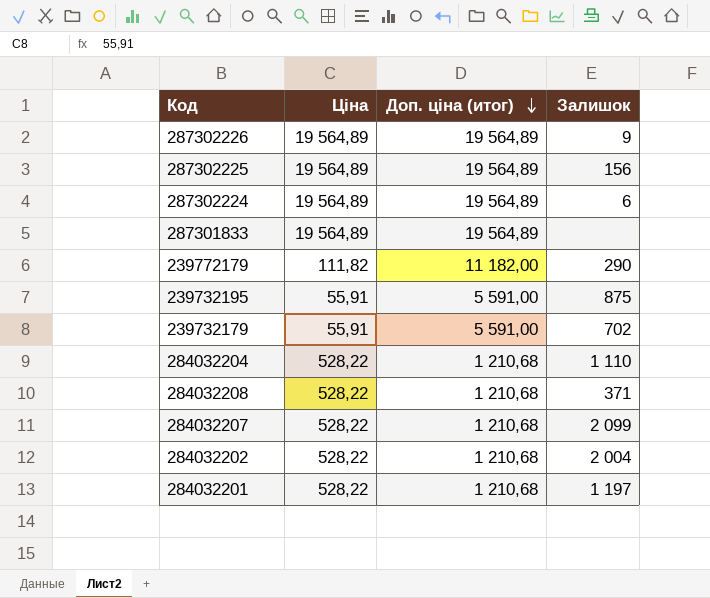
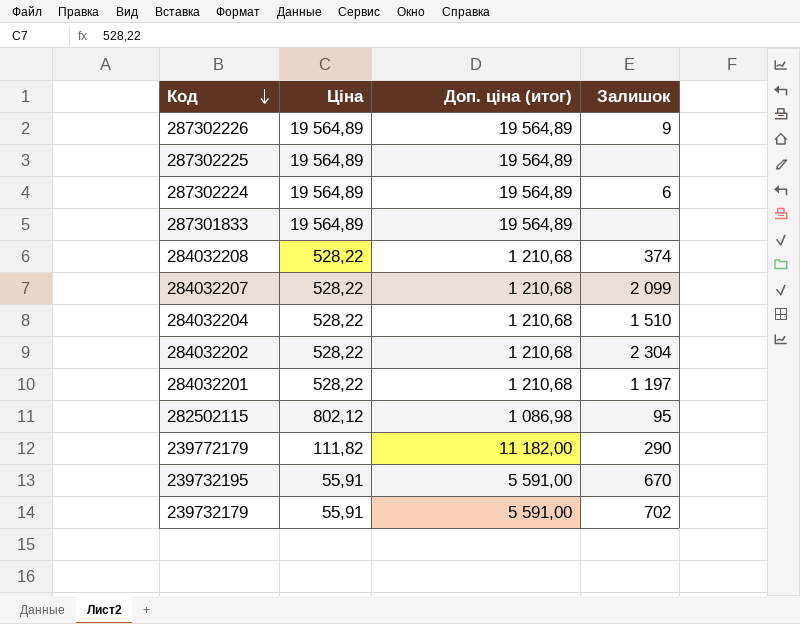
row order: Доп. ціна (итог) descending -> Код descending
287302225 | Залишок: 156 -> none
284032208 | Залишок: 371 -> 374
284032204 | Залишок: 1 110 -> 1 510
284032202 | Залишок: 2 004 -> 2 304
row 282502115: none -> 802,12 | 1 086,98 | 95
239732195 | Залишок: 875 -> 670

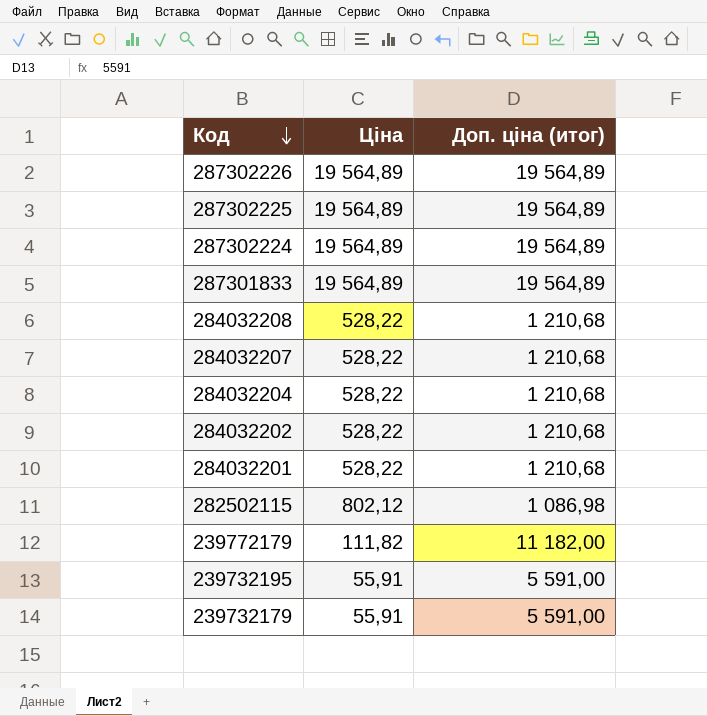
column Залишок | position: 4 -> none

